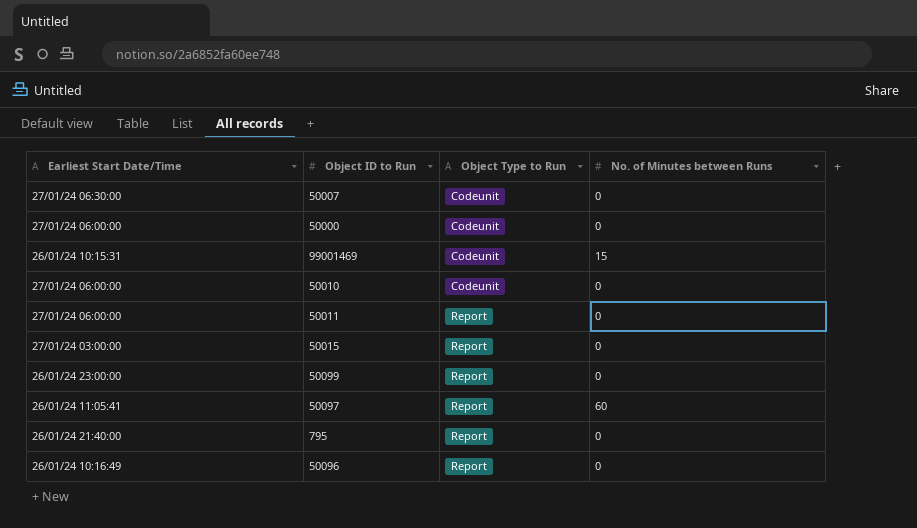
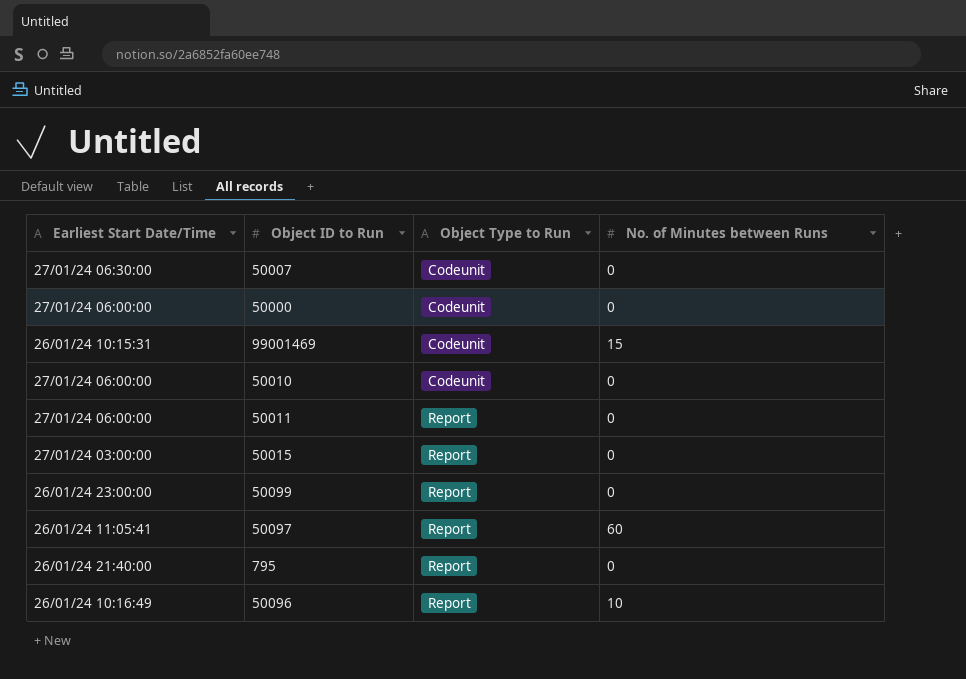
50096 | No. of Minutes between Runs: 0 -> 10

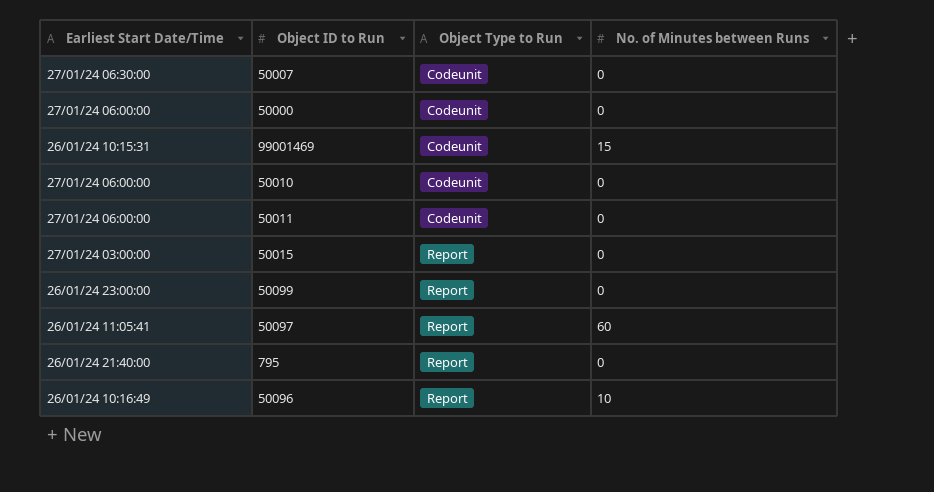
50011 | Object Type to Run: Report -> Codeunit

